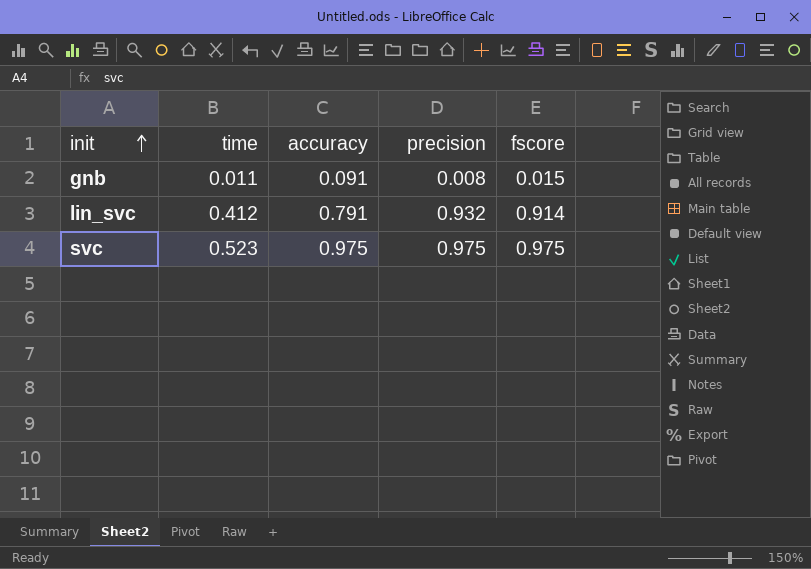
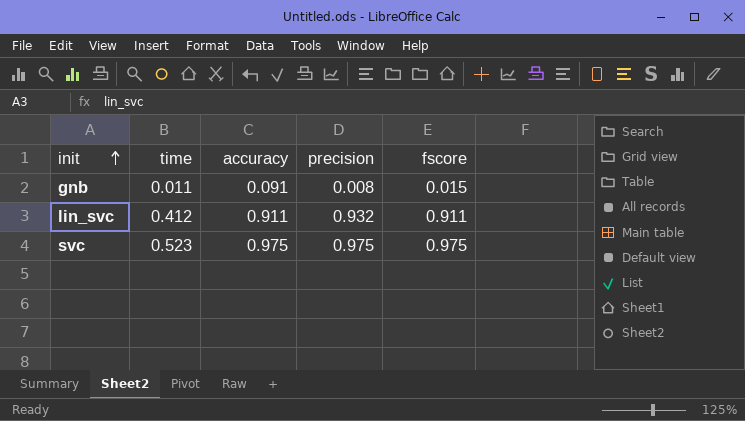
lin_svc | accuracy: 0.791 -> 0.911
lin_svc | fscore: 0.914 -> 0.911

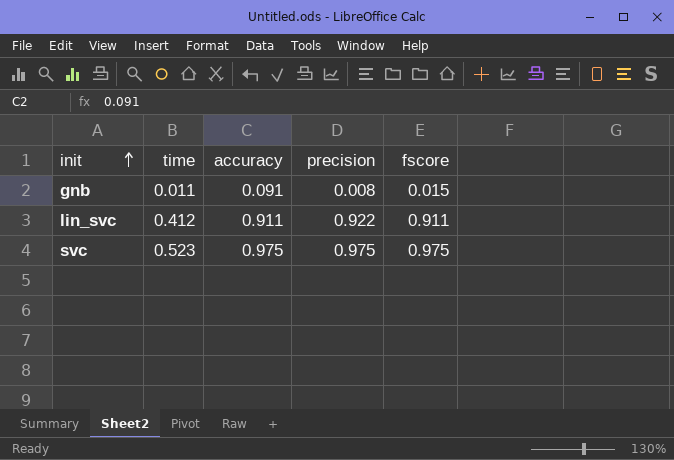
lin_svc | precision: 0.932 -> 0.922

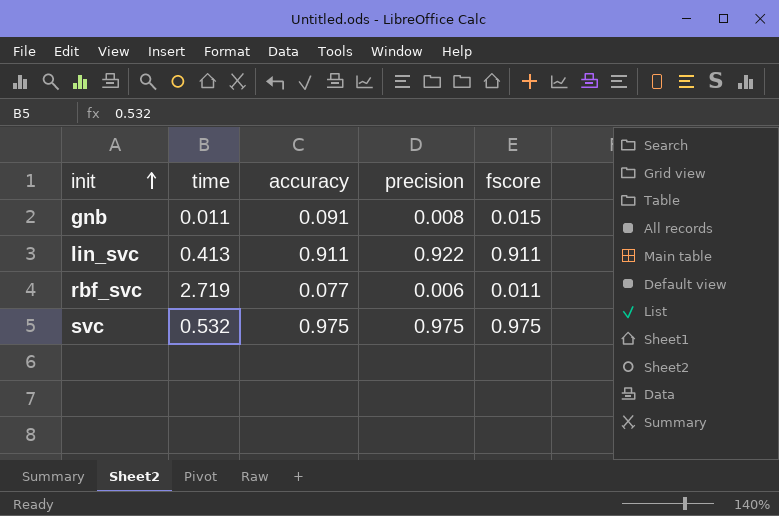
lin_svc | time: 0.412 -> 0.413
row rbf_svc: none -> 2.719 | 0.077 | 0.006 | 0.011
svc | time: 0.523 -> 0.532

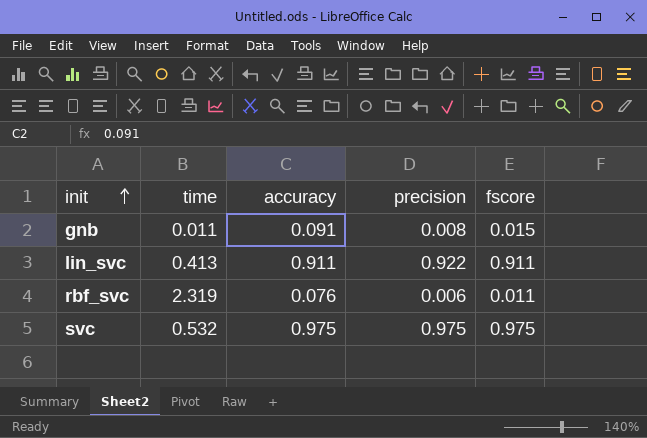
rbf_svc | time: 2.719 -> 2.319
rbf_svc | accuracy: 0.077 -> 0.076

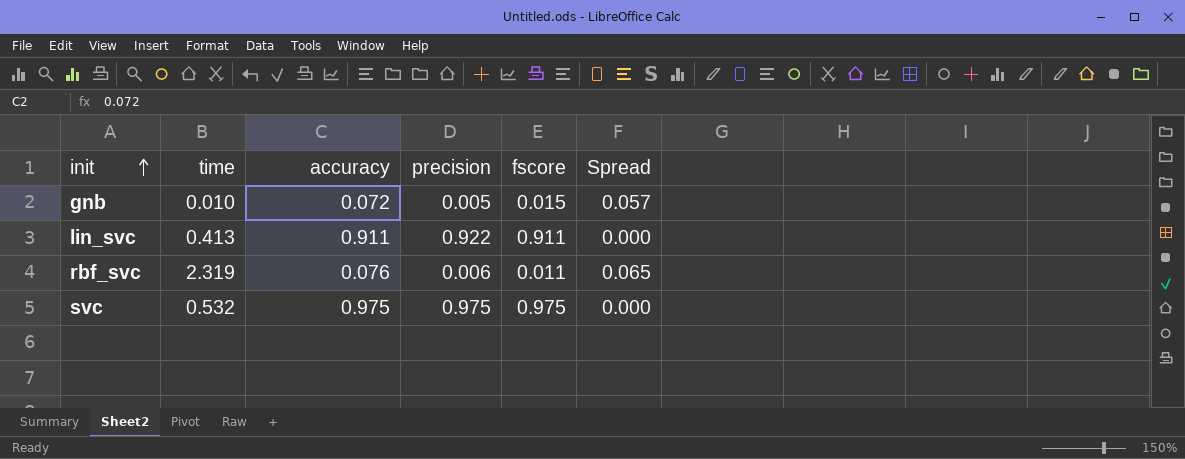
column Spread | formula: none -> [accuracy] - [fscore]
gnb | time: 0.011 -> 0.010
gnb | accuracy: 0.091 -> 0.072
gnb | precision: 0.008 -> 0.005

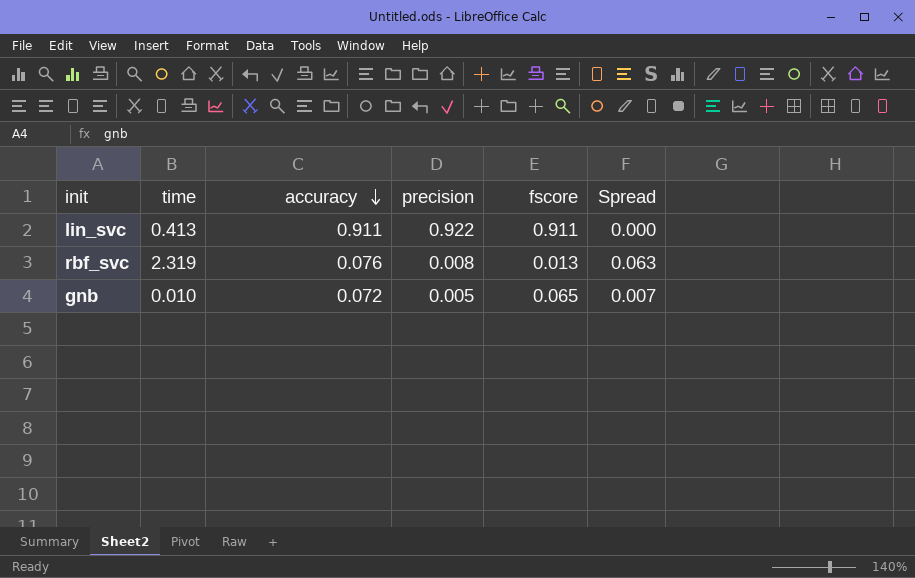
row order: init ascending -> accuracy descending
row svc: 0.532 | 0.975 | 0.975 | 0.975 | 0.000 -> none
rbf_svc | precision: 0.006 -> 0.008
rbf_svc | fscore: 0.011 -> 0.013
rbf_svc | Spread: 0.065 -> 0.063
gnb | fscore: 0.015 -> 0.065
gnb | Spread: 0.057 -> 0.007

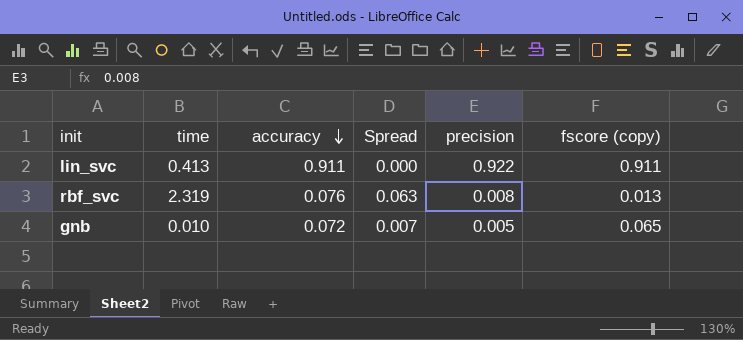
column Spread | position: 6 -> 4
column name: fscore -> fscore (copy)

